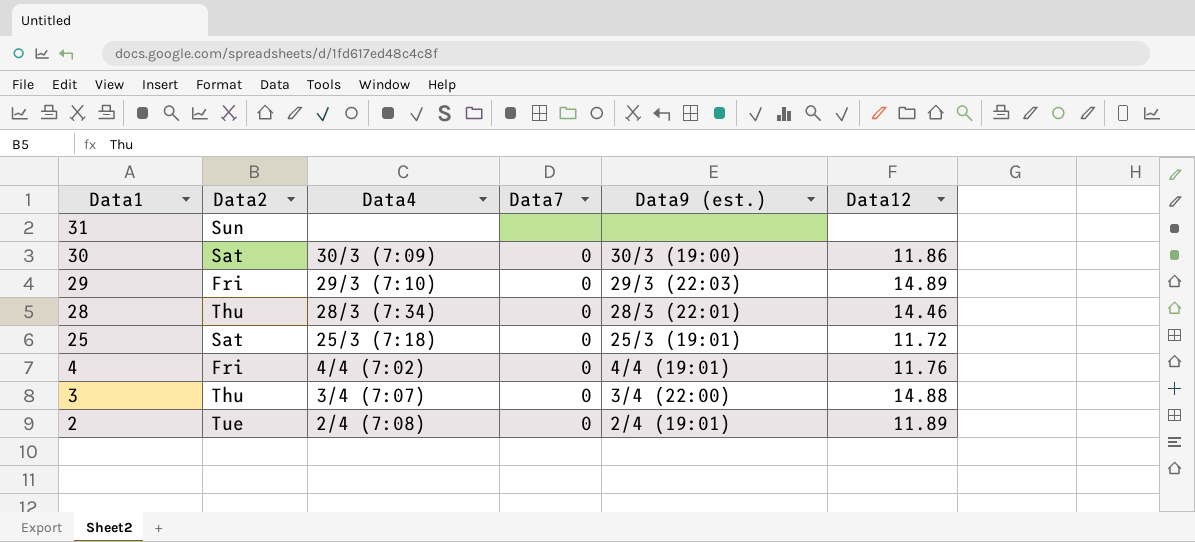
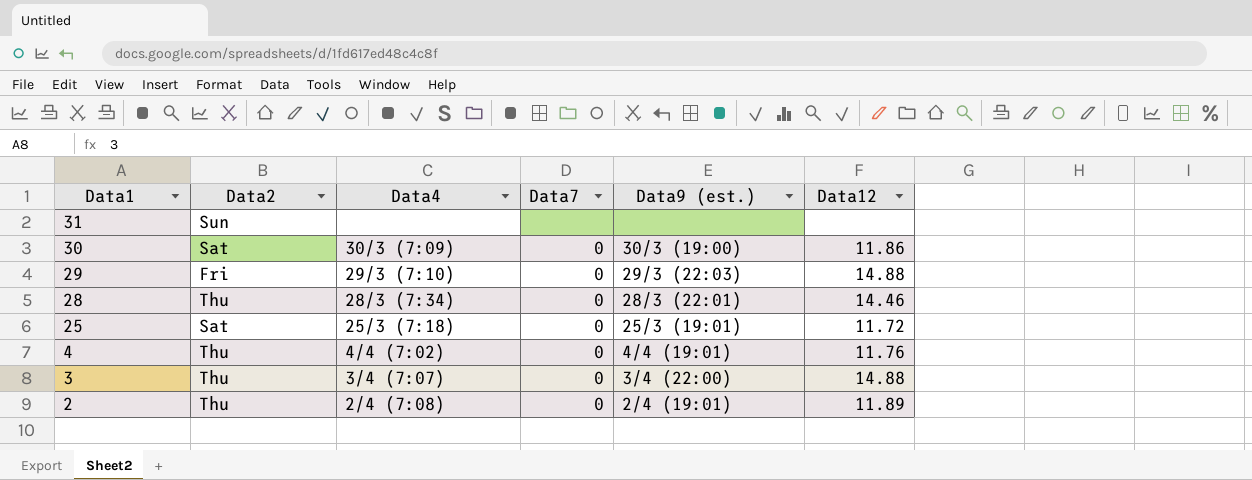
29 | Data12: 14.89 -> 14.88
4 | Data2: Fri -> Thu
2 | Data2: Tue -> Thu

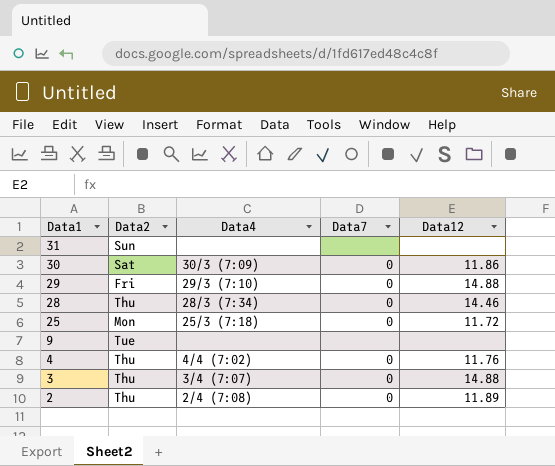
column Data9 (est.) | position: 5 -> none
25 | Data2: Sat -> Mon
row 9: none -> Tue | none | none | none

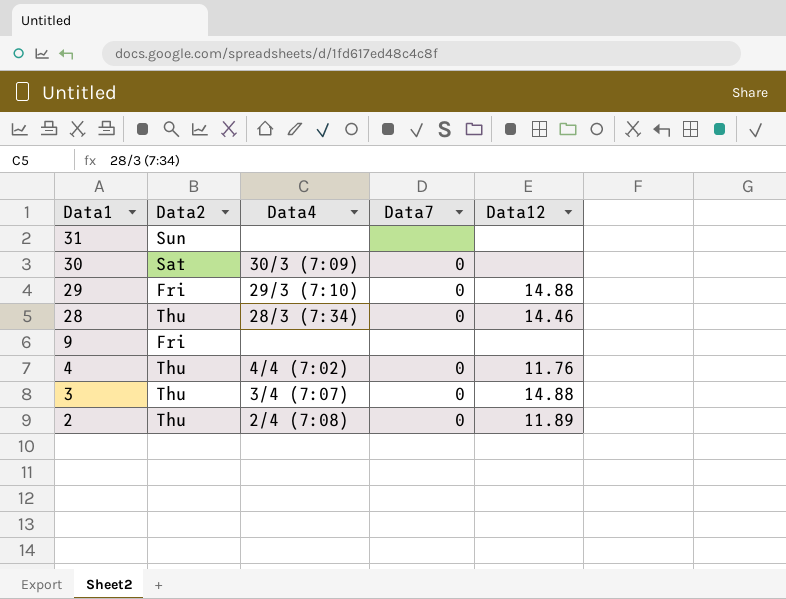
row 25: Mon | 25/3 (7:18) | 0 | 11.72 -> none
30 | Data12: 11.86 -> none
9 | Data2: Tue -> Fri

